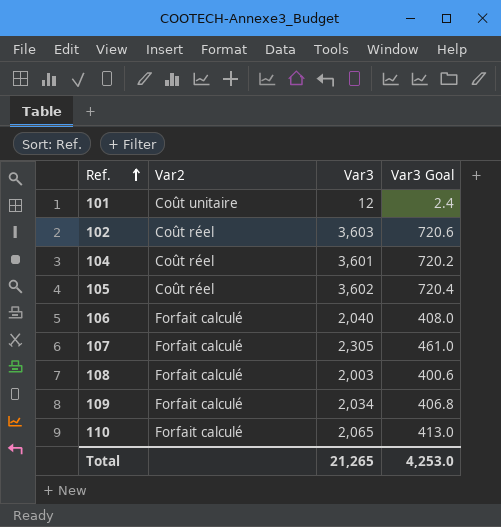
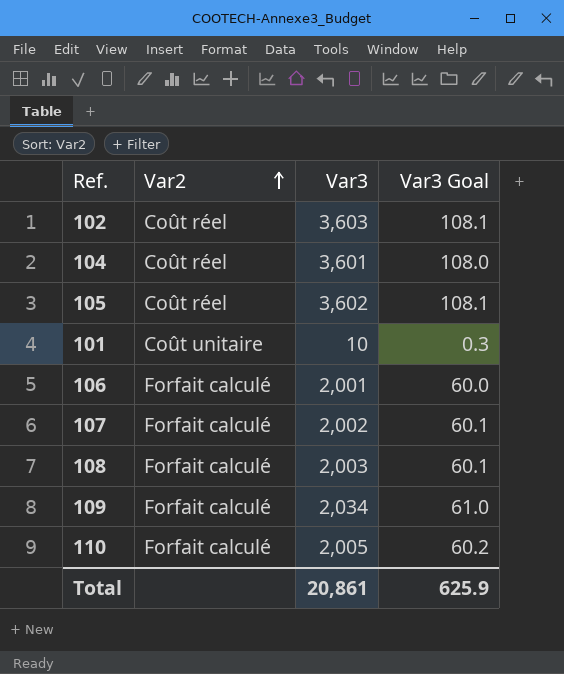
row order: Ref. ascending -> Var2 ascending
column Var3 Goal | formula: [Var3] * 0.2 -> [Var3] * 0.03
101 | Var3: 12 -> 10
106 | Var3: 2,040 -> 2,001
107 | Var3: 2,305 -> 2,002
110 | Var3: 2,065 -> 2,005
Total | Var3: 21,265 -> 20,861
Total | Var3 Goal: 4,253.0 -> 625.9

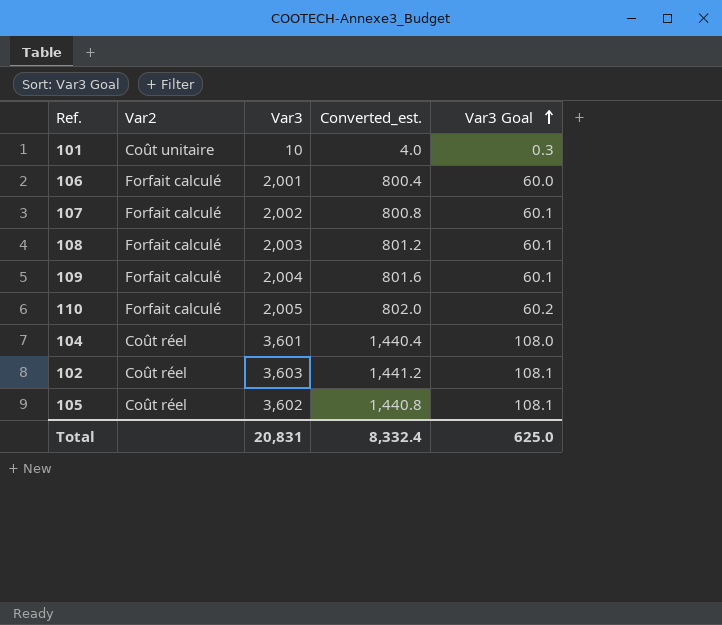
row order: Var2 ascending -> Var3 Goal ascending
column Converted_est. | formula: none -> [Var3] * 0.4
109 | Var3: 2,034 -> 2,004
109 | Var3 Goal: 61.0 -> 60.1
Total | Var3: 20,861 -> 20,831
Total | Var3 Goal: 625.9 -> 625.0

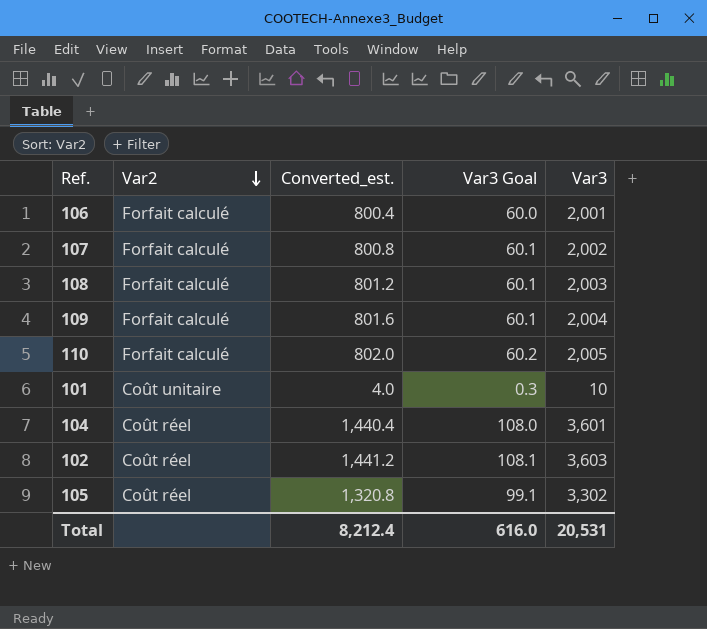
row order: Var3 Goal ascending -> Var2 descending
column Var3 | position: 3 -> 5
105 | Converted_est.: 1,440.8 -> 1,320.8
105 | Var3 Goal: 108.1 -> 99.1
105 | Var3: 3,602 -> 3,302
Total | Converted_est.: 8,332.4 -> 8,212.4
Total | Var3 Goal: 625.0 -> 616.0
Total | Var3: 20,831 -> 20,531

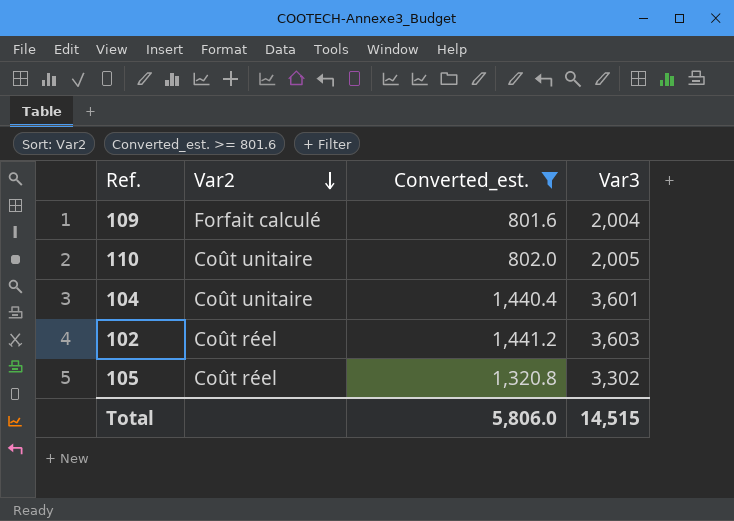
filter: none -> Converted_est. >= 801.6
column Var3 Goal | formula: [Var3] * 0.03 -> none
110 | Var2: Forfait calculé -> Coût unitaire
104 | Var2: Coût réel -> Coût unitaire
Total | Converted_est.: 8,212.4 -> 5,806.0
Total | Var3: 20,531 -> 14,515

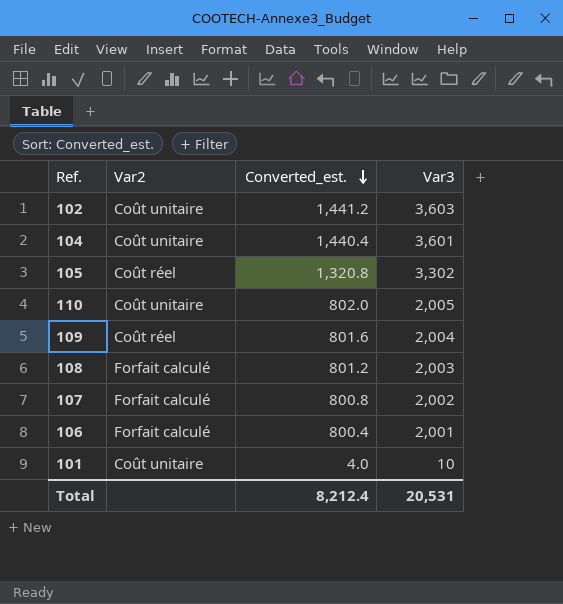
filter: Converted_est. >= 801.6 -> none
row order: Var2 descending -> Converted_est. descending
102 | Var2: Coût réel -> Coût unitaire
109 | Var2: Forfait calculé -> Coût réel
Total | Converted_est.: 5,806.0 -> 8,212.4
Total | Var3: 14,515 -> 20,531

